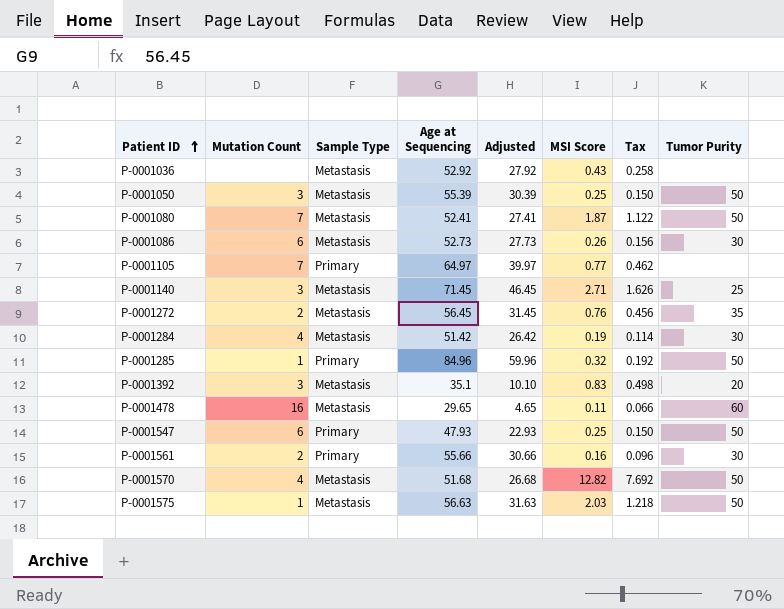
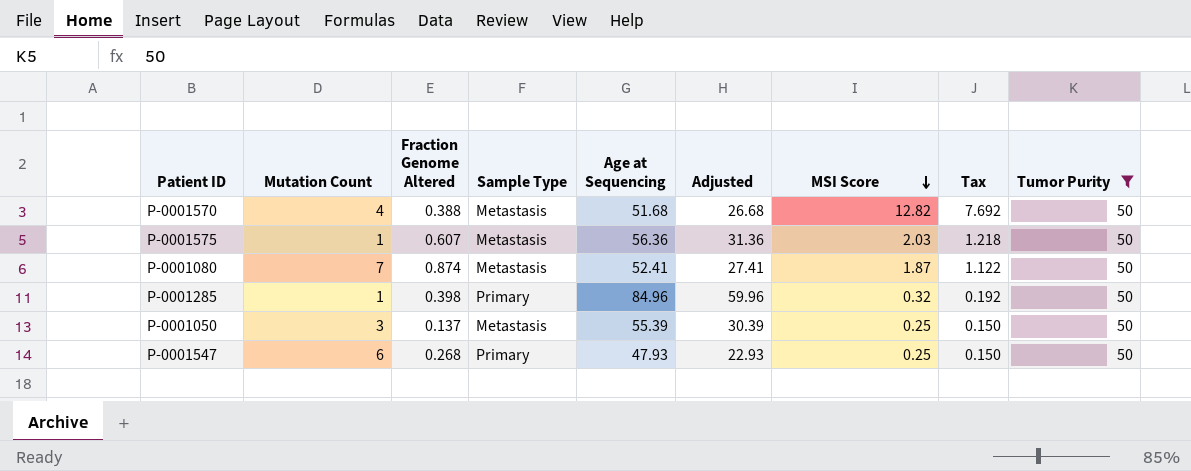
filter: none -> Tumor Purity = 50
row order: Patient ID ascending -> MSI Score descending
column Fraction Genome Altered | position: none -> 3
P-0001575 | Age at Sequencing: 56.63 -> 56.36
P-0001575 | Adjusted: 31.63 -> 31.36

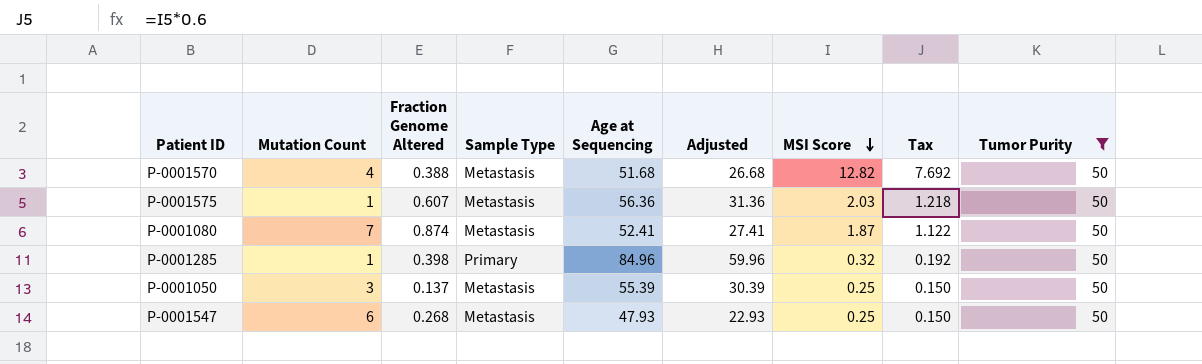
P-0001547 | Sample Type: Primary -> Metastasis

